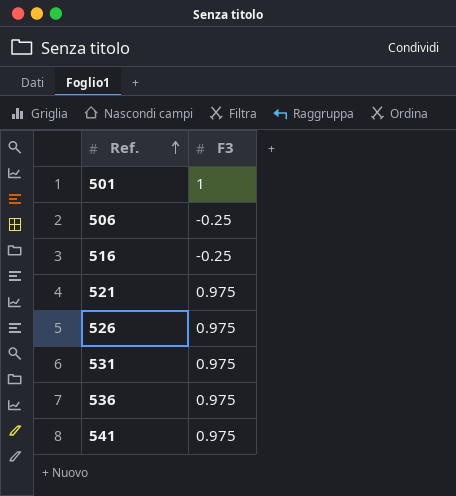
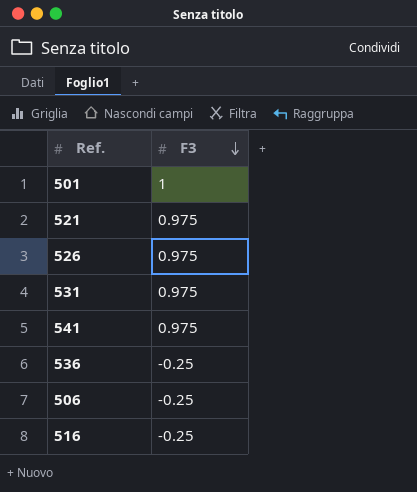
row order: Ref. ascending -> F3 descending
536 | F3: 0.975 -> -0.25

